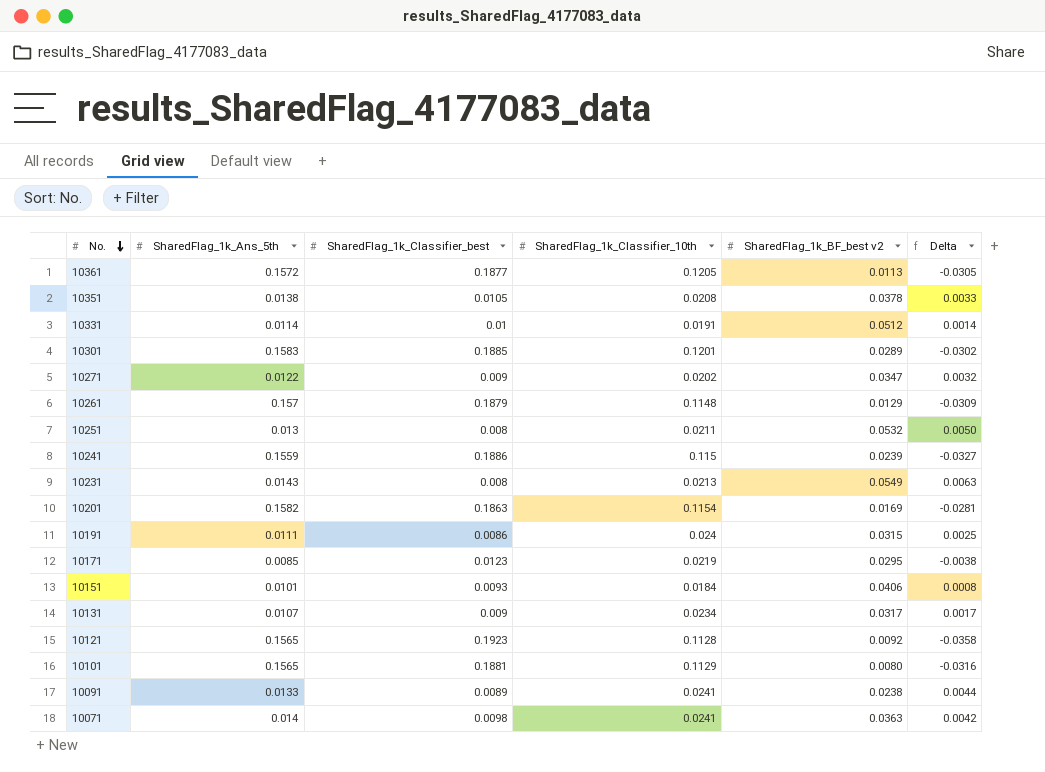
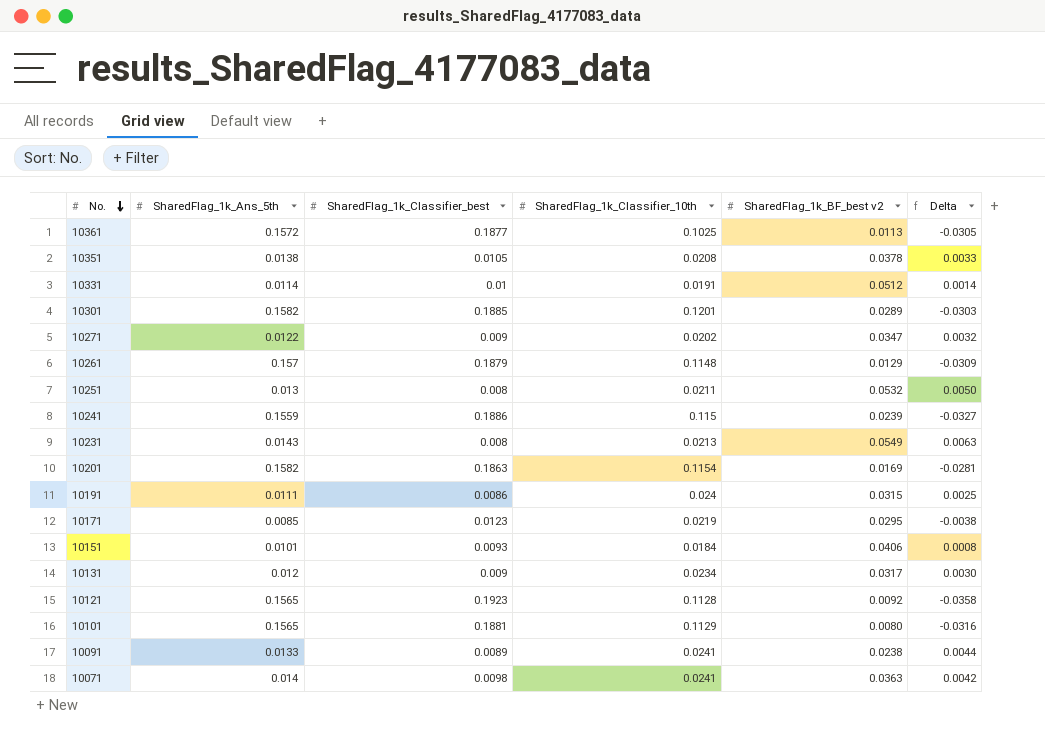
10361 | SharedFlag_1k_Classifier_10th: 0.1205 -> 0.1025
10301 | SharedFlag_1k_Ans_5th: 0.1583 -> 0.1582
10301 | Delta: -0.0302 -> -0.0303
10131 | SharedFlag_1k_Ans_5th: 0.0107 -> 0.012
10131 | Delta: 0.0017 -> 0.0030

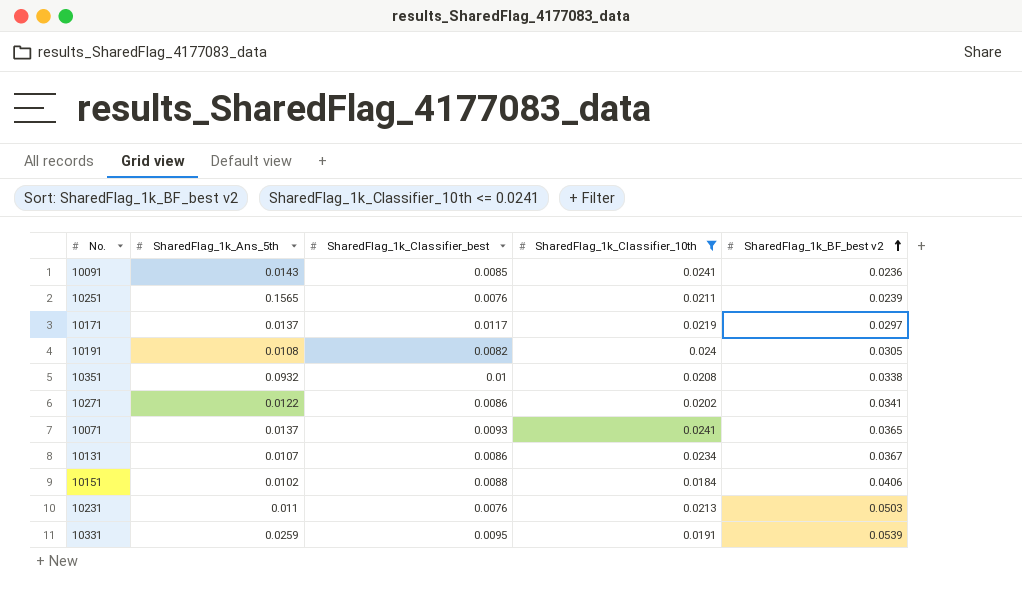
filter: none -> SharedFlag_1k_Classifier_10th <= 0.0241
row order: No. descending -> SharedFlag_1k_BF_best v2 ascending
column Delta | formula: [SharedFlag_1k_Ans_5th] - [SharedFlag_1k_Classifier_best] -> none
10091 | SharedFlag_1k_Ans_5th: 0.0133 -> 0.0143
10091 | SharedFlag_1k_Classifier_best: 0.0089 -> 0.0085
10091 | SharedFlag_1k_BF_best v2: 0.0238 -> 0.0236
10251 | SharedFlag_1k_Ans_5th: 0.013 -> 0.1565
10251 | SharedFlag_1k_Classifier_best: 0.008 -> 0.0076
10251 | SharedFlag_1k_BF_best v2: 0.0532 -> 0.0239
10171 | SharedFlag_1k_Ans_5th: 0.0085 -> 0.0137
10171 | SharedFlag_1k_Classifier_best: 0.0123 -> 0.0117
10171 | SharedFlag_1k_BF_best v2: 0.0295 -> 0.0297
10191 | SharedFlag_1k_Ans_5th: 0.0111 -> 0.0108
10191 | SharedFlag_1k_Classifier_best: 0.0086 -> 0.0082
10191 | SharedFlag_1k_BF_best v2: 0.0315 -> 0.0305
10351 | SharedFlag_1k_Ans_5th: 0.0138 -> 0.0932
10351 | SharedFlag_1k_Classifier_best: 0.0105 -> 0.01
10351 | SharedFlag_1k_BF_best v2: 0.0378 -> 0.0338
10271 | SharedFlag_1k_Classifier_best: 0.009 -> 0.0086
10271 | SharedFlag_1k_BF_best v2: 0.0347 -> 0.0341
10071 | SharedFlag_1k_Ans_5th: 0.014 -> 0.0137
10071 | SharedFlag_1k_Classifier_best: 0.0098 -> 0.0093
10071 | SharedFlag_1k_BF_best v2: 0.0363 -> 0.0365
10131 | SharedFlag_1k_Ans_5th: 0.012 -> 0.0107
10131 | SharedFlag_1k_Classifier_best: 0.009 -> 0.0086
10131 | SharedFlag_1k_BF_best v2: 0.0317 -> 0.0367
10151 | SharedFlag_1k_Ans_5th: 0.0101 -> 0.0102
10151 | SharedFlag_1k_Classifier_best: 0.0093 -> 0.0088
10231 | SharedFlag_1k_Ans_5th: 0.0143 -> 0.011
10231 | SharedFlag_1k_Classifier_best: 0.008 -> 0.0076
10231 | SharedFlag_1k_BF_best v2: 0.0549 -> 0.0503
10331 | SharedFlag_1k_Ans_5th: 0.0114 -> 0.0259
10331 | SharedFlag_1k_Classifier_best: 0.01 -> 0.0095
10331 | SharedFlag_1k_BF_best v2: 0.0512 -> 0.0539

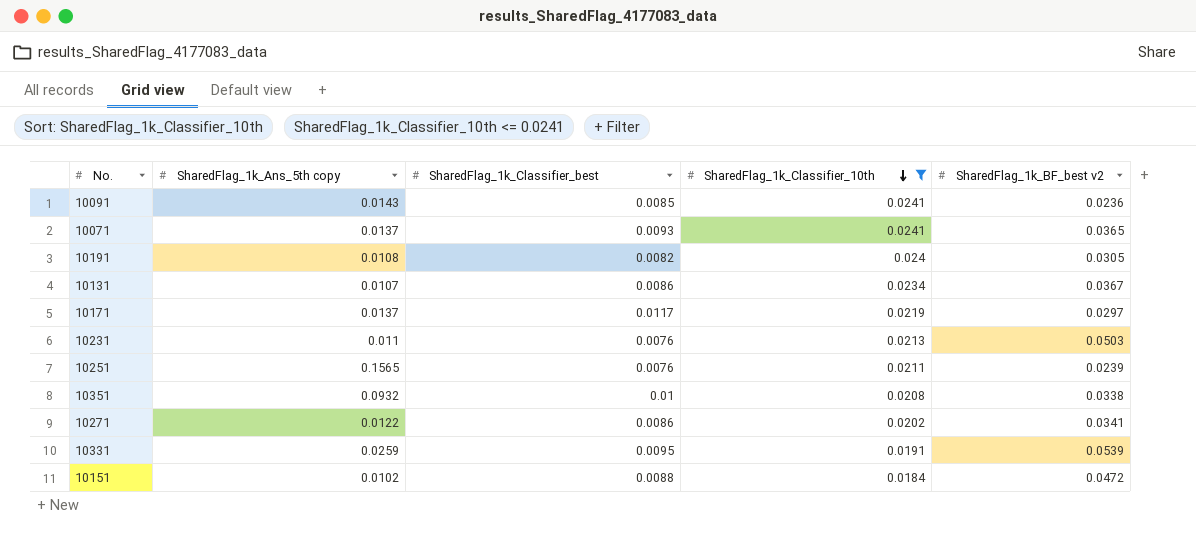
row order: SharedFlag_1k_BF_best v2 ascending -> SharedFlag_1k_Classifier_10th descending
column name: SharedFlag_1k_Ans_5th -> SharedFlag_1k_Ans_5th copy
10151 | SharedFlag_1k_BF_best v2: 0.0406 -> 0.0472

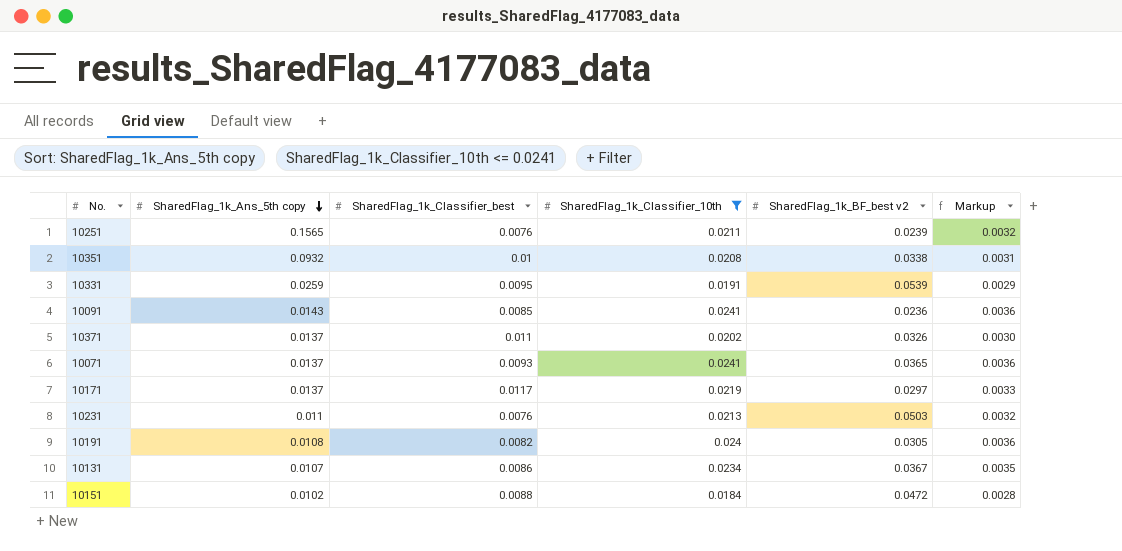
row order: SharedFlag_1k_Classifier_10th descending -> SharedFlag_1k_Ans_5th copy descending
column Markup | formula: none -> [SharedFlag_1k_Classifier_10th] * 0.15
row 10271: 0.0122 | 0.0086 | 0.0202 | 0.0341 -> none
row 10371: none -> 0.0137 | 0.011 | 0.0202 | 0.0326 | 0.0030

